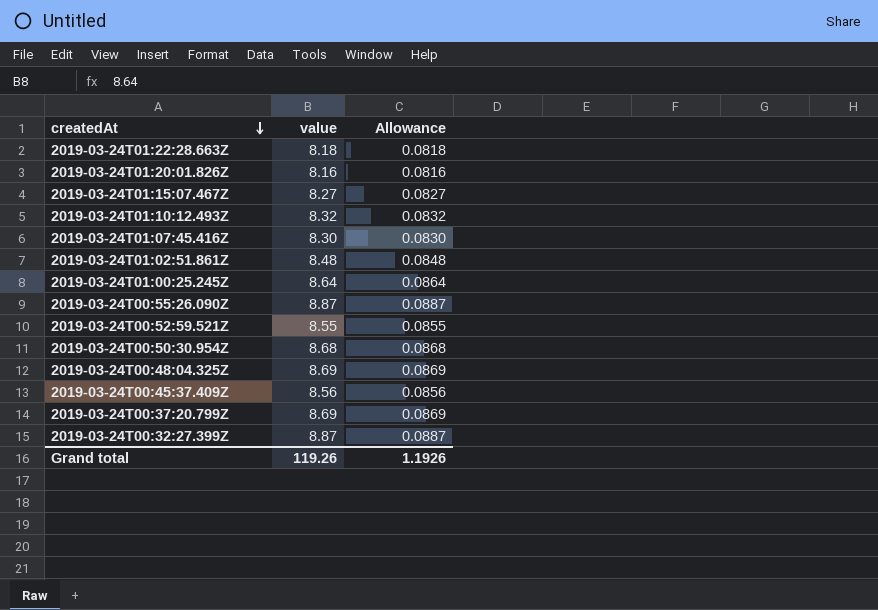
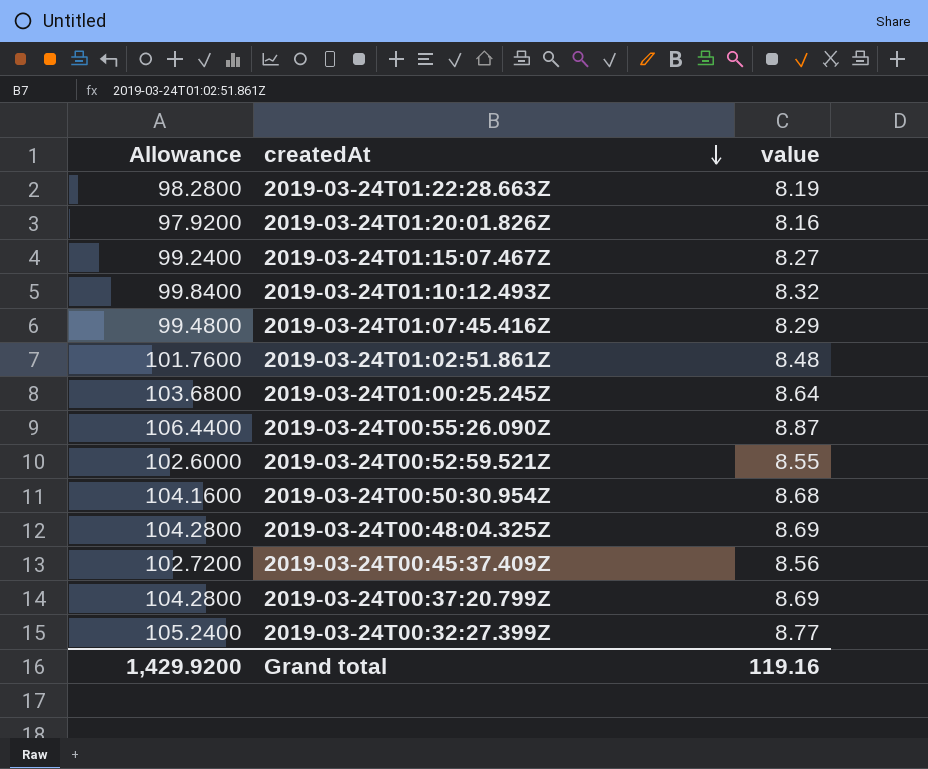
column Allowance | formula: [value] * 0.01 -> [value] * 12
column Allowance | position: 3 -> 1
2019-03-24T01:22:28.663Z | value: 8.18 -> 8.19
2019-03-24T01:07:45.416Z | value: 8.30 -> 8.29
2019-03-24T00:32:27.399Z | value: 8.87 -> 8.77
Grand total | Allowance: 1.1926 -> 1,429.9200
Grand total | value: 119.26 -> 119.16

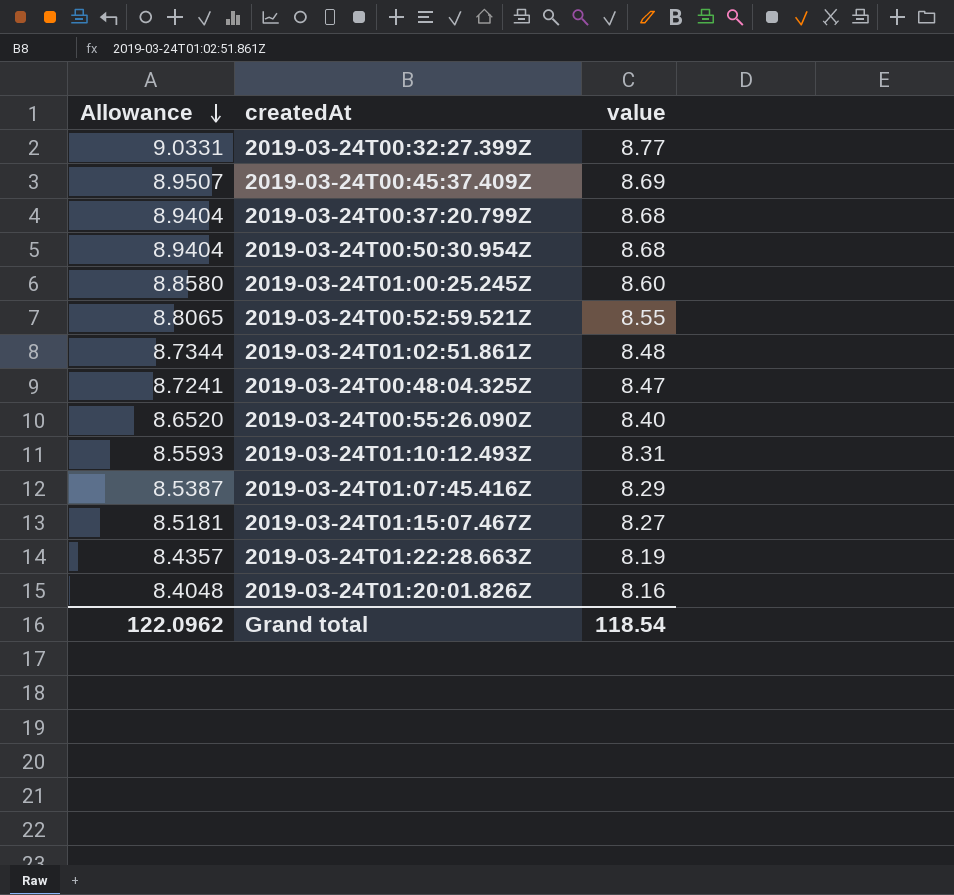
row order: createdAt descending -> Allowance descending
column Allowance | formula: [value] * 12 -> [value] * 1.03
2019-03-24T00:45:37.409Z | value: 8.56 -> 8.69
2019-03-24T00:37:20.799Z | value: 8.69 -> 8.68
2019-03-24T01:00:25.245Z | value: 8.64 -> 8.60
2019-03-24T00:48:04.325Z | value: 8.69 -> 8.47
2019-03-24T00:55:26.090Z | value: 8.87 -> 8.40
2019-03-24T01:10:12.493Z | value: 8.32 -> 8.31
Grand total | Allowance: 1,429.9200 -> 122.0962
Grand total | value: 119.16 -> 118.54

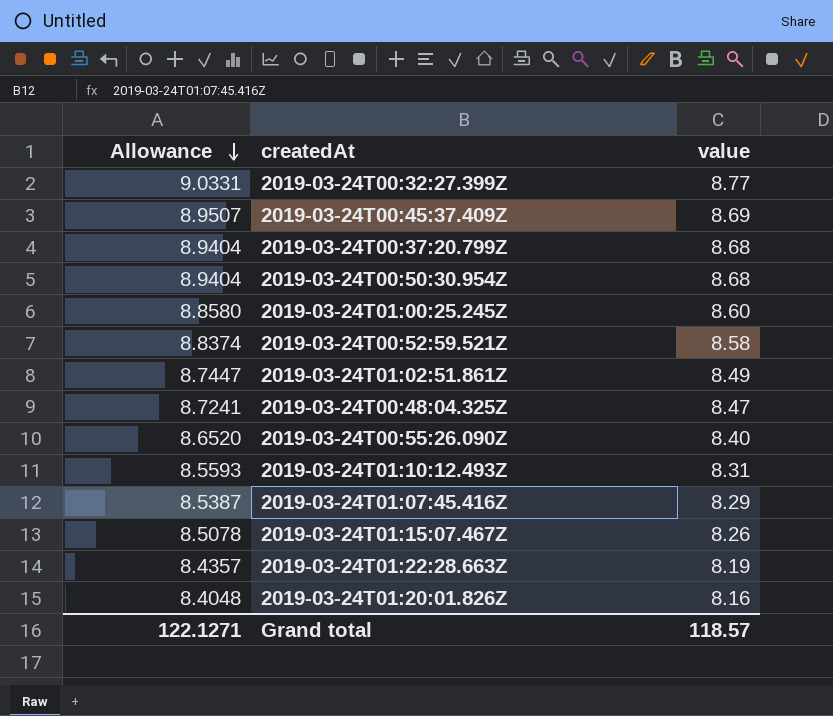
2019-03-24T00:52:59.521Z | Allowance: 8.8065 -> 8.8374
2019-03-24T00:52:59.521Z | value: 8.55 -> 8.58
2019-03-24T01:02:51.861Z | Allowance: 8.7344 -> 8.7447
2019-03-24T01:02:51.861Z | value: 8.48 -> 8.49
2019-03-24T01:15:07.467Z | Allowance: 8.5181 -> 8.5078
2019-03-24T01:15:07.467Z | value: 8.27 -> 8.26
Grand total | Allowance: 122.0962 -> 122.1271
Grand total | value: 118.54 -> 118.57

